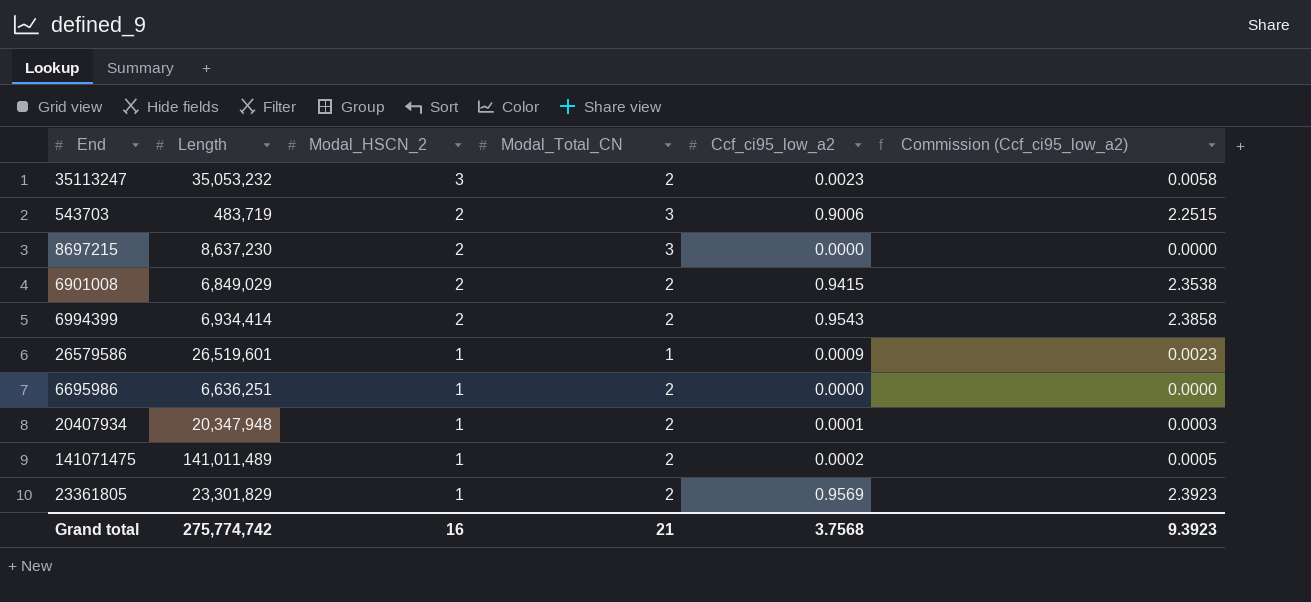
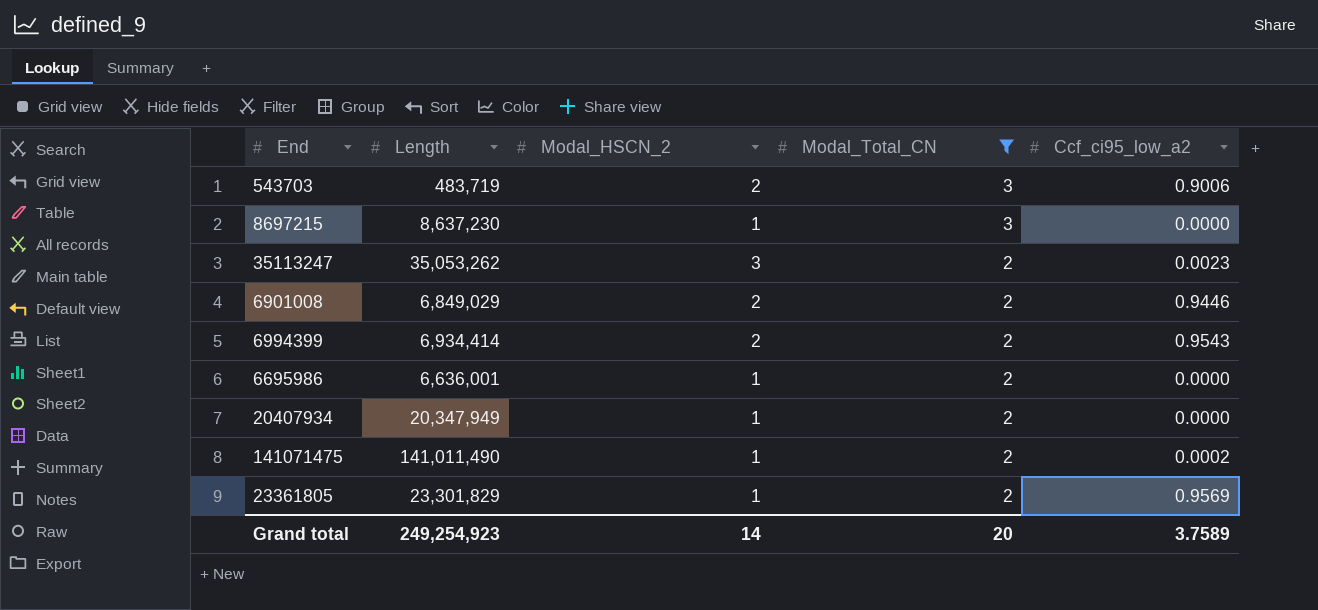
filter: none -> Modal_Total_CN != 1
row order: Modal_HSCN_2 descending -> Modal_Total_CN descending
column Commission (Ccf_ci95_low_a2) | formula: [Ccf_ci95_low_a2] * 2.5 -> none
8697215 | Modal_HSCN_2: 2 -> 1
35113247 | Length: 35,053,232 -> 35,053,262
6901008 | Ccf_ci95_low_a2: 0.9415 -> 0.9446
6695986 | Length: 6,636,251 -> 6,636,001
20407934 | Length: 20,347,948 -> 20,347,949
20407934 | Ccf_ci95_low_a2: 0.0001 -> 0.0000
141071475 | Length: 141,011,489 -> 141,011,490
Grand total | Length: 275,774,742 -> 249,254,923
Grand total | Modal_HSCN_2: 16 -> 14
Grand total | Modal_Total_CN: 21 -> 20
Grand total | Ccf_ci95_low_a2: 3.7568 -> 3.7589

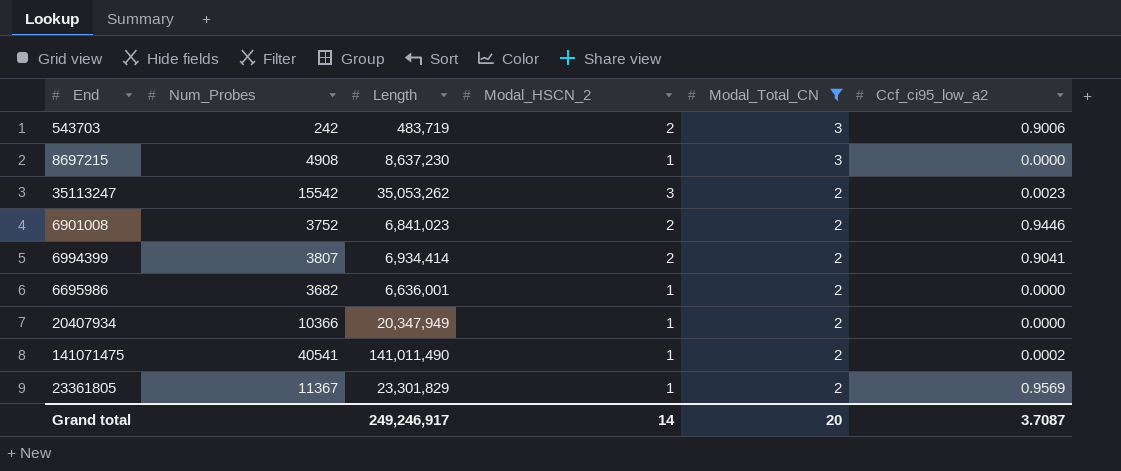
column Num_Probes | position: none -> 2
6901008 | Length: 6,849,029 -> 6,841,023
6994399 | Ccf_ci95_low_a2: 0.9543 -> 0.9041
Grand total | Length: 249,254,923 -> 249,246,917
Grand total | Ccf_ci95_low_a2: 3.7589 -> 3.7087

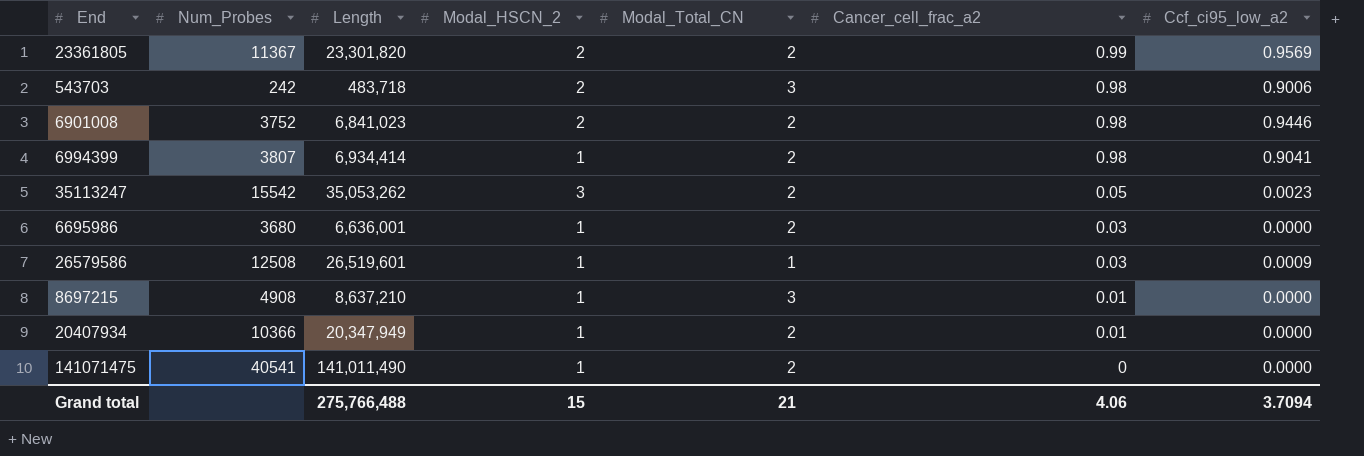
filter: Modal_Total_CN != 1 -> none
row order: Modal_Total_CN descending -> Cancer_cell_frac_a2 descending
column Cancer_cell_frac_a2 | position: none -> 6
23361805 | Length: 23,301,829 -> 23,301,820
23361805 | Modal_HSCN_2: 1 -> 2
543703 | Length: 483,719 -> 483,718
6994399 | Modal_HSCN_2: 2 -> 1
6695986 | Num_Probes: 3682 -> 3680
8697215 | Length: 8,637,230 -> 8,637,210
141071475 | Ccf_ci95_low_a2: 0.0002 -> 0.0000
Grand total | Length: 249,246,917 -> 275,766,488
Grand total | Modal_HSCN_2: 14 -> 15
Grand total | Modal_Total_CN: 20 -> 21
Grand total | Ccf_ci95_low_a2: 3.7087 -> 3.7094

